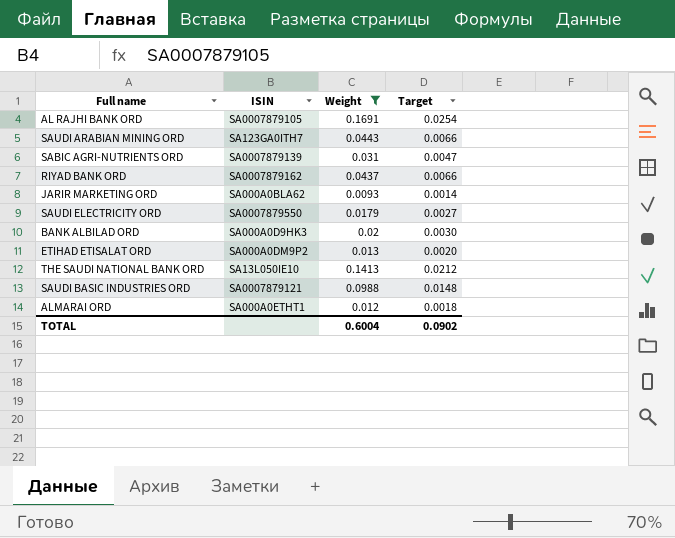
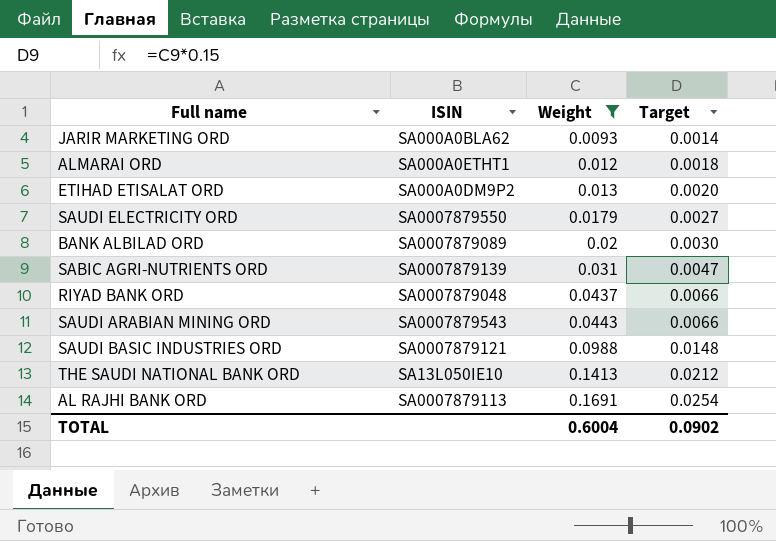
row order: none -> Weight ascending
BANK ALBILAD ORD | ISIN: SA000A0D9HK3 -> SA0007879089
RIYAD BANK ORD | ISIN: SA0007879162 -> SA0007879048
SAUDI ARABIAN MINING ORD | ISIN: SA123GA0ITH7 -> SA0007879543
AL RAJHI BANK ORD | ISIN: SA0007879105 -> SA0007879113

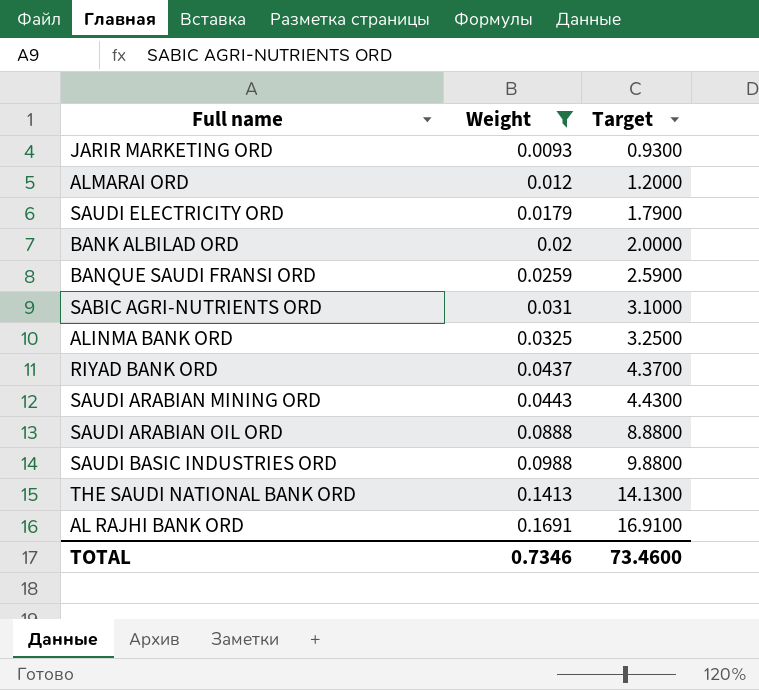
column ISIN | position: 2 -> none
column Target | formula: [Weight] * 0.15 -> [Weight] * 100
row ETIHAD ETISALAT ORD: SA000A0DM9P2 | 0.013 | 0.0020 -> none
row BANQUE SAUDI FRANSI ORD: none -> 0.0259 | 2.5900
row ALINMA BANK ORD: none -> 0.0325 | 3.2500
row SAUDI ARABIAN OIL ORD: none -> 0.0888 | 8.8800
TOTAL | Weight: 0.6004 -> 0.7346
TOTAL | Target: 0.0902 -> 73.4600

